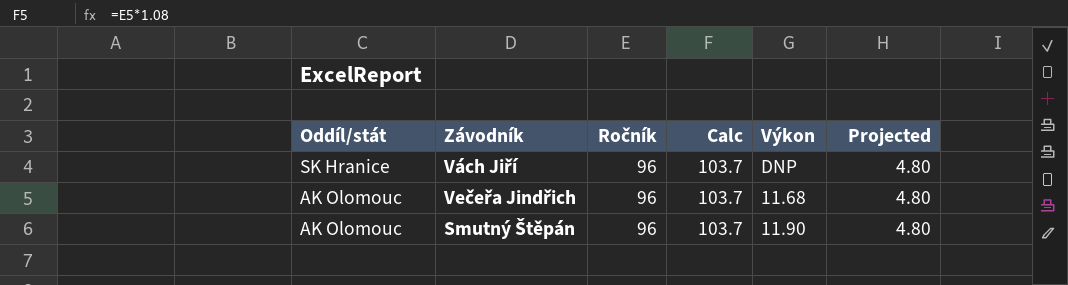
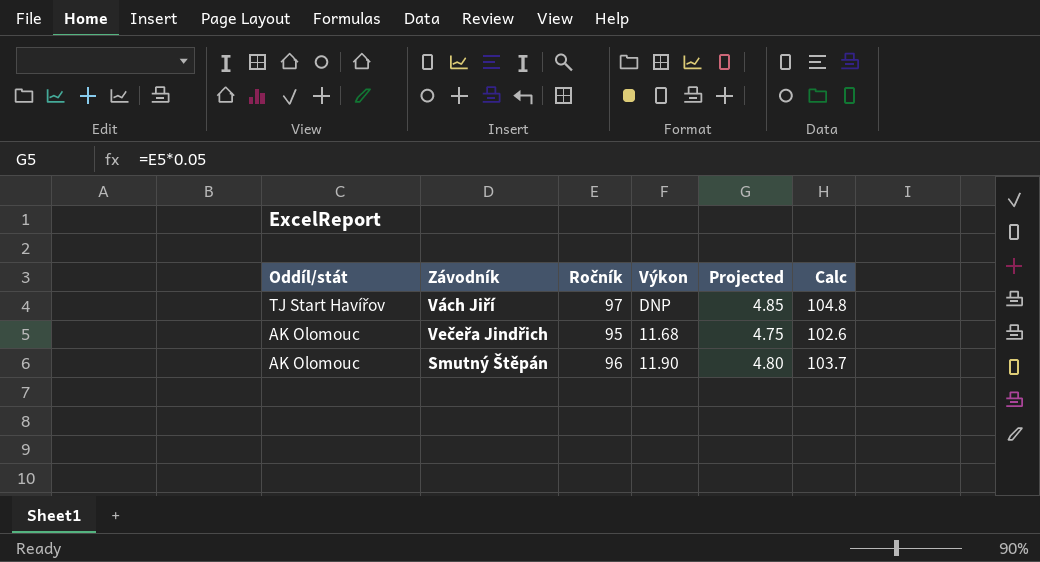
column Calc | position: 4 -> 6
Vách Jiří | Oddíl/stát: SK Hranice -> TJ Start Havířov
Vách Jiří | Ročník: 96 -> 97
Vách Jiří | Projected: 4.80 -> 4.85
Vách Jiří | Calc: 103.7 -> 104.8
Večeřa Jindřich | Ročník: 96 -> 95
Večeřa Jindřich | Projected: 4.80 -> 4.75
Večeřa Jindřich | Calc: 103.7 -> 102.6

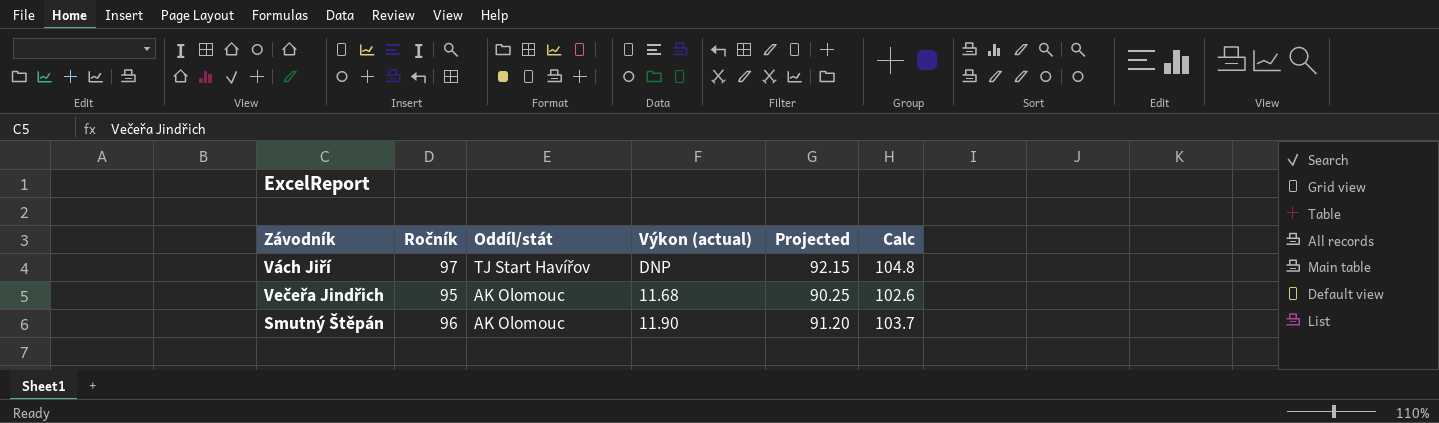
column Oddíl/stát | position: 1 -> 3
column name: Výkon -> Výkon (actual)
column Projected | formula: [Ročník] * 0.05 -> [Ročník] * 0.95

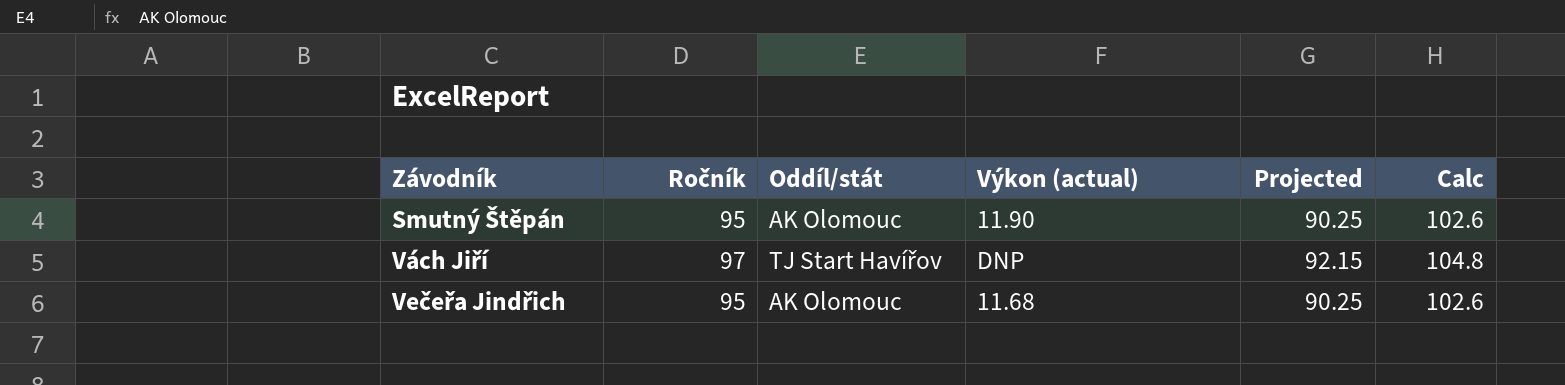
row order: Oddíl/stát descending -> Závodník ascending
Smutný Štěpán | Ročník: 96 -> 95
Smutný Štěpán | Projected: 91.20 -> 90.25
Smutný Štěpán | Calc: 103.7 -> 102.6

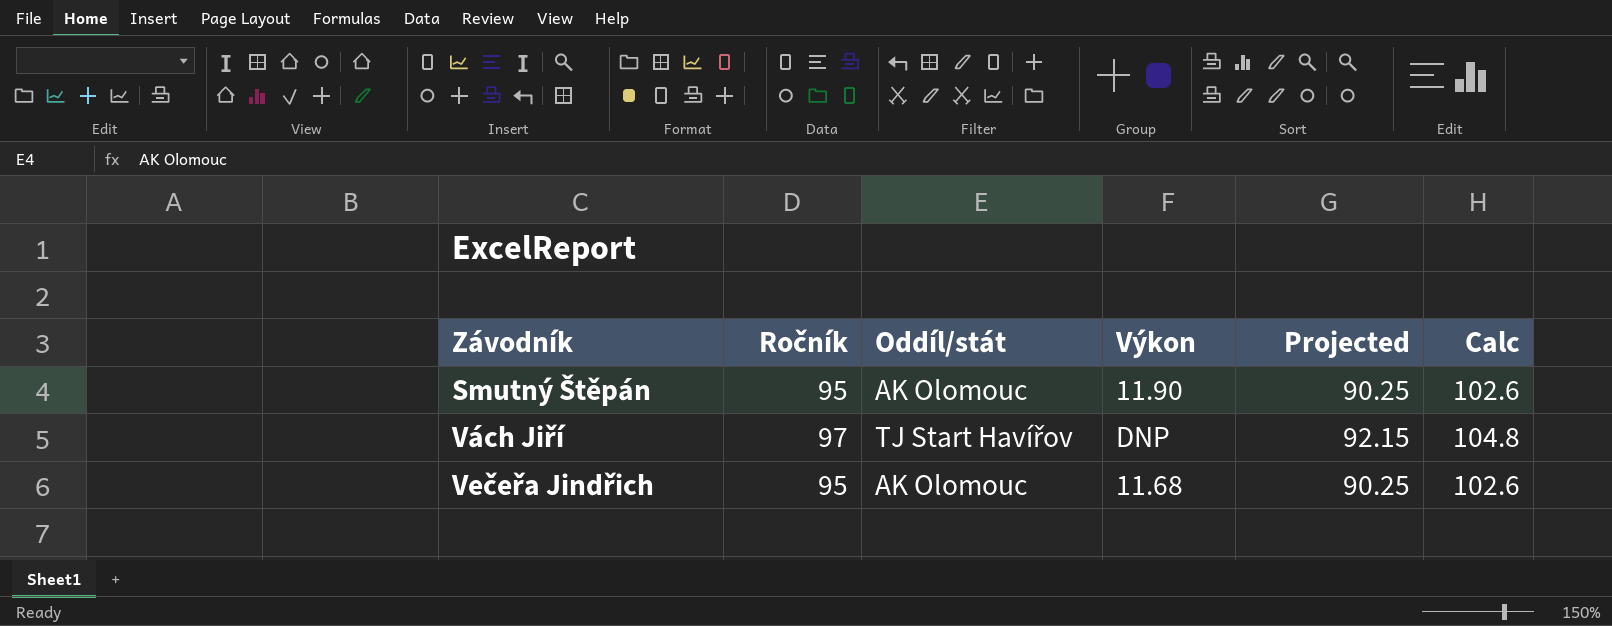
column name: Výkon (actual) -> Výkon

